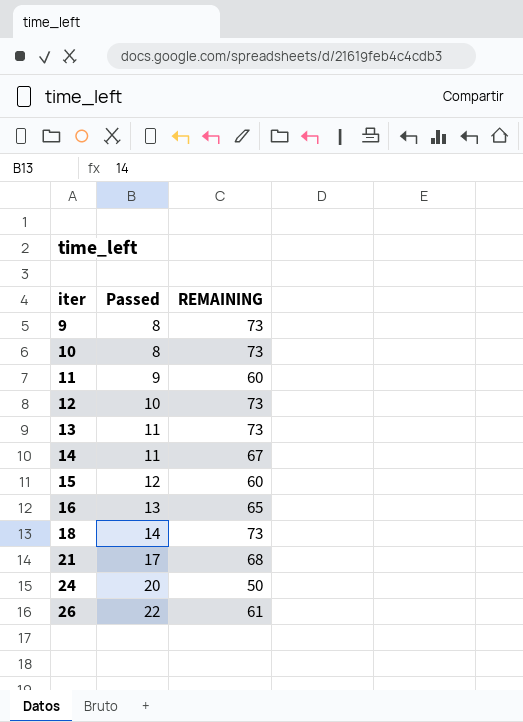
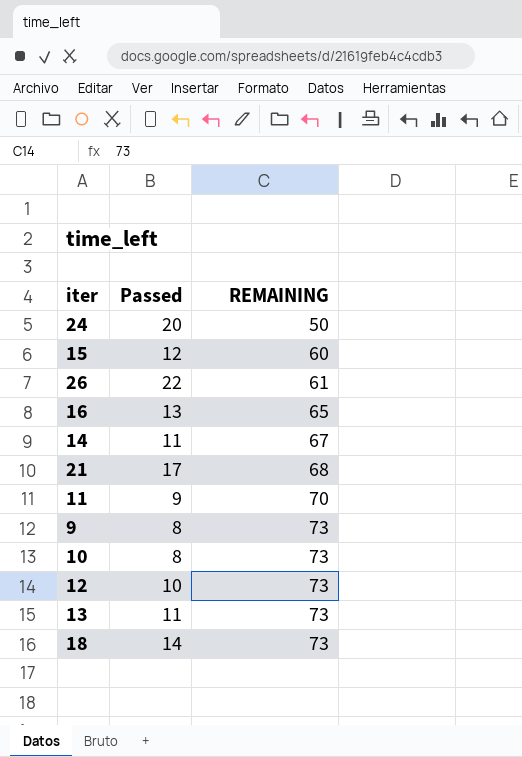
row order: iter ascending -> REMAINING ascending
11 | REMAINING: 60 -> 70

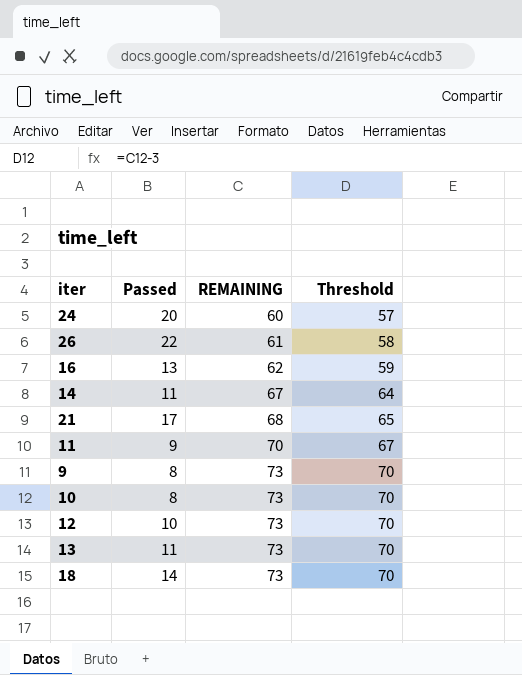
column Threshold | formula: none -> [REMAINING] - 3
row 15: 12 | 60 -> none
24 | REMAINING: 50 -> 60
16 | REMAINING: 65 -> 62

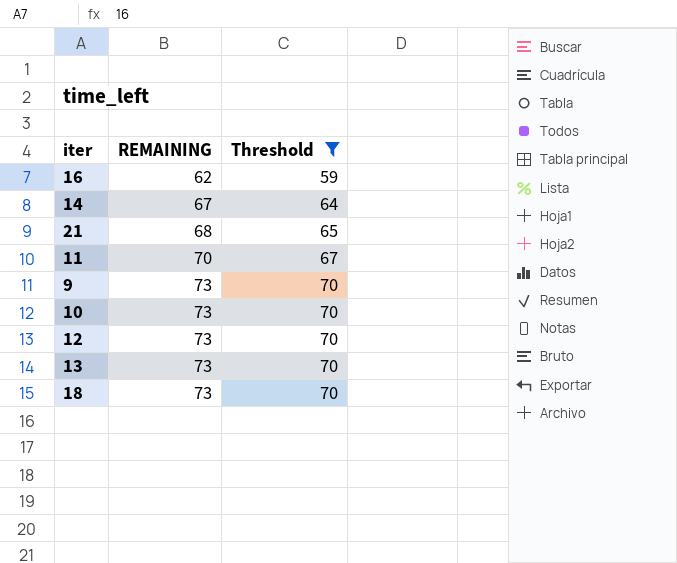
filter: none -> Threshold >= 59
column Passed | position: 2 -> none

